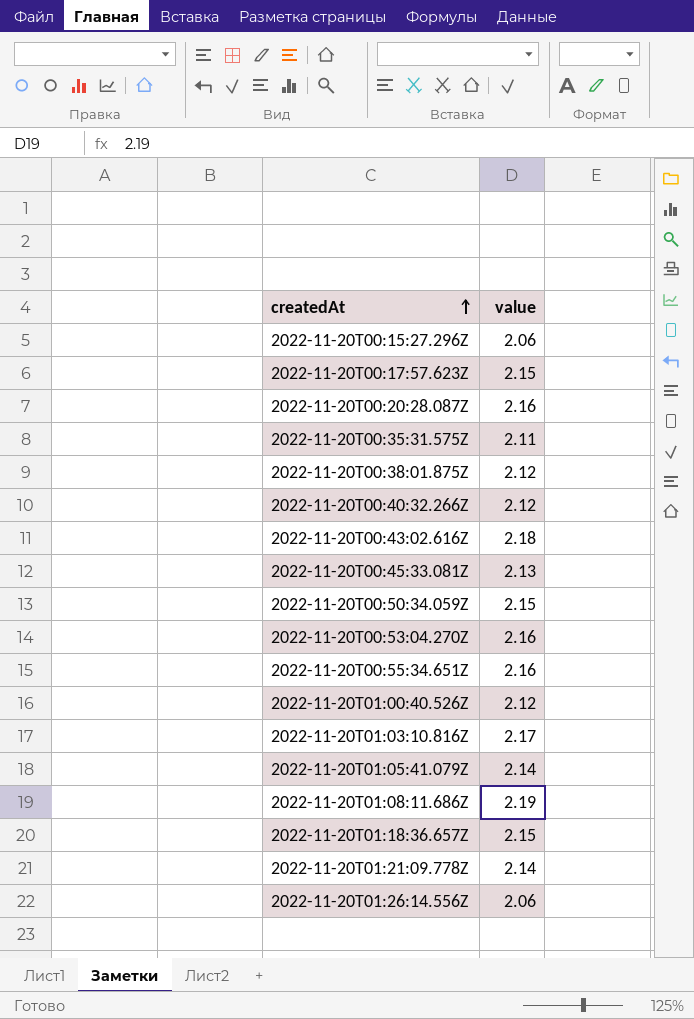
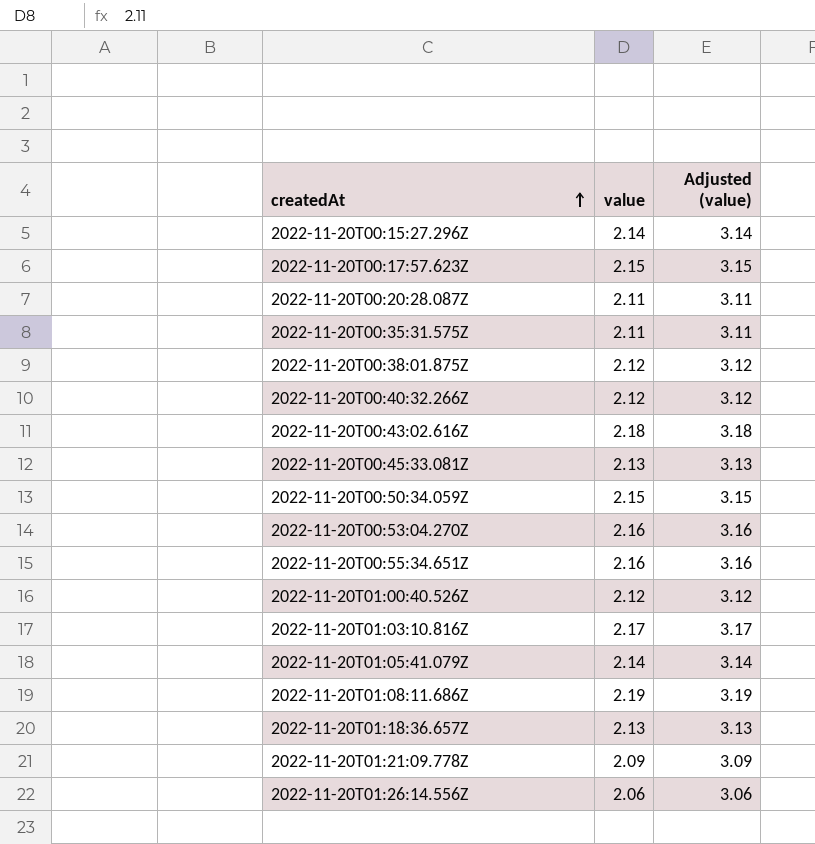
column Adjusted (value) | formula: none -> [value] + 1
2022-11-20T00:15:27.296Z | value: 2.06 -> 2.14
2022-11-20T00:20:28.087Z | value: 2.16 -> 2.11
2022-11-20T01:18:36.657Z | value: 2.15 -> 2.13
2022-11-20T01:21:09.778Z | value: 2.14 -> 2.09

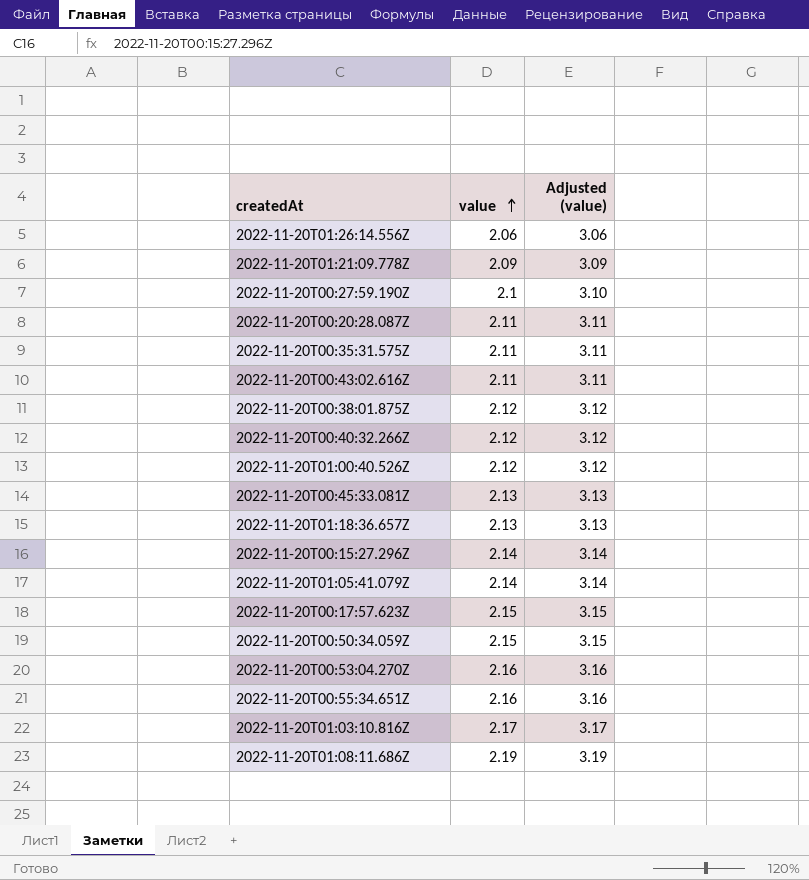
row order: createdAt ascending -> value ascending
row 2022-11-20T00:27:59.190Z: none -> 2.1 | 3.10
2022-11-20T00:43:02.616Z | value: 2.18 -> 2.11
2022-11-20T00:43:02.616Z | Adjusted (value): 3.18 -> 3.11

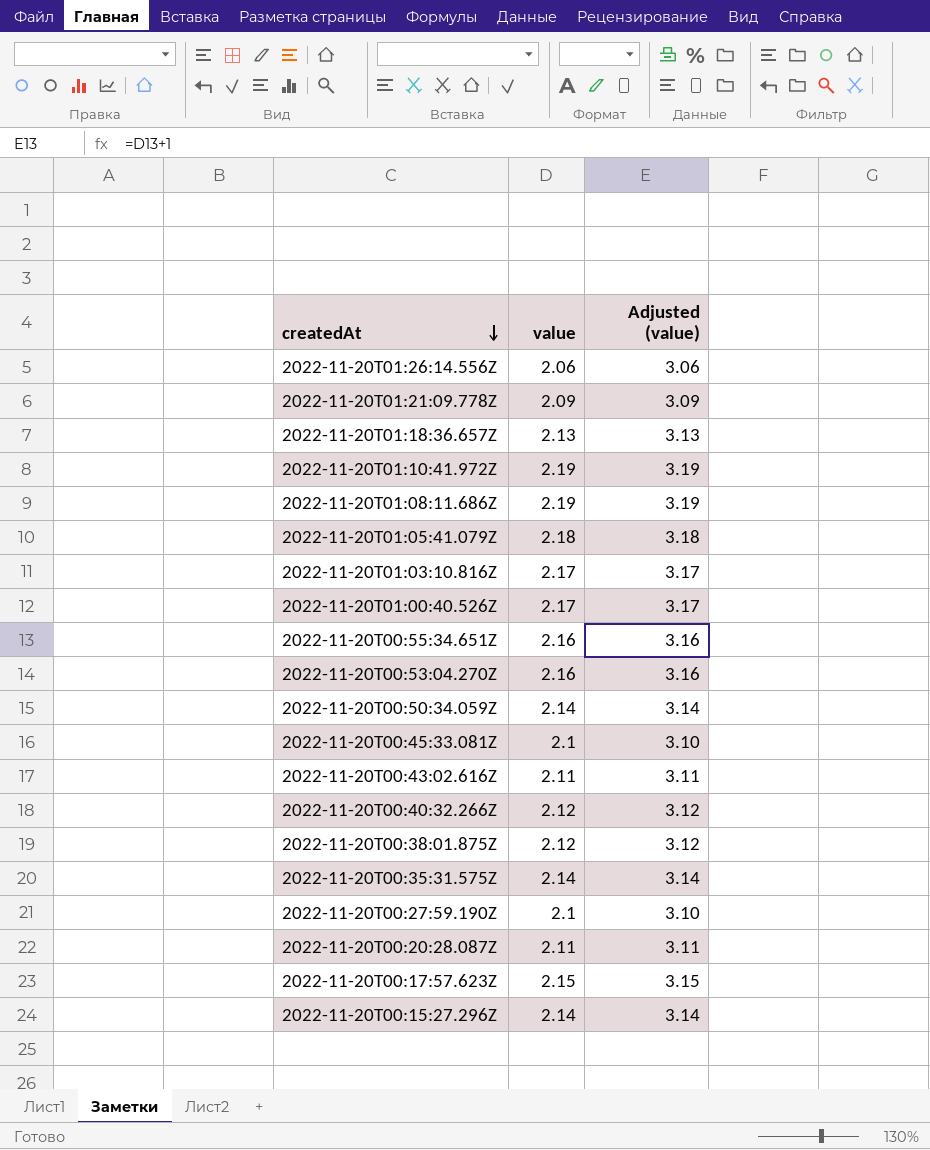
row order: value ascending -> createdAt descending
row 2022-11-20T01:10:41.972Z: none -> 2.19 | 3.19
2022-11-20T01:05:41.079Z | value: 2.14 -> 2.18
2022-11-20T01:05:41.079Z | Adjusted (value): 3.14 -> 3.18
2022-11-20T01:00:40.526Z | value: 2.12 -> 2.17
2022-11-20T01:00:40.526Z | Adjusted (value): 3.12 -> 3.17
2022-11-20T00:50:34.059Z | value: 2.15 -> 2.14
2022-11-20T00:50:34.059Z | Adjusted (value): 3.15 -> 3.14
2022-11-20T00:45:33.081Z | value: 2.13 -> 2.1
2022-11-20T00:45:33.081Z | Adjusted (value): 3.13 -> 3.10
2022-11-20T00:35:31.575Z | value: 2.11 -> 2.14
2022-11-20T00:35:31.575Z | Adjusted (value): 3.11 -> 3.14

